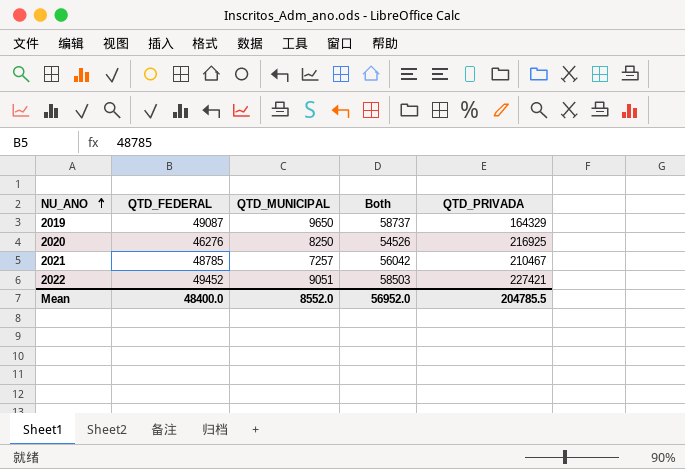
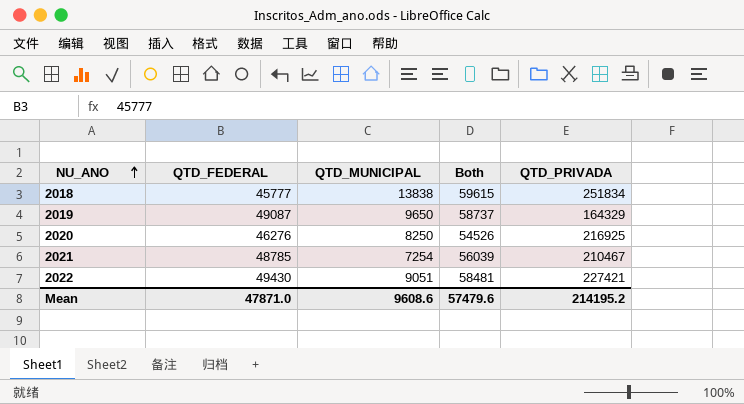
row 2018: none -> 45777 | 13838 | 59615 | 251834
2021 | QTD_MUNICIPAL: 7257 -> 7254
2021 | Both: 56042 -> 56039
2022 | QTD_FEDERAL: 49452 -> 49430
2022 | Both: 58503 -> 58481
Mean | QTD_FEDERAL: 48400.0 -> 47871.0
Mean | QTD_MUNICIPAL: 8552.0 -> 9608.6
Mean | Both: 56952.0 -> 57479.6
Mean | QTD_PRIVADA: 204785.5 -> 214195.2

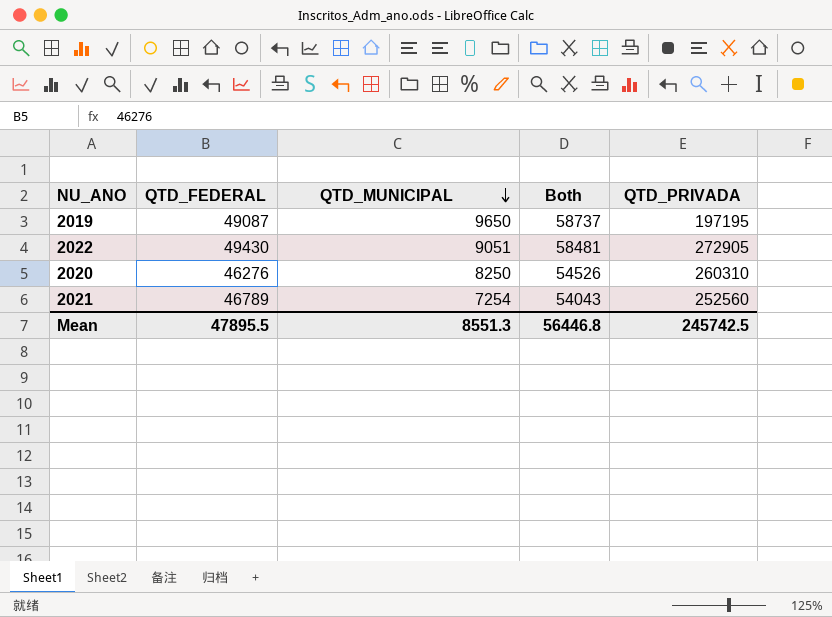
row order: NU_ANO ascending -> QTD_MUNICIPAL descending
row 2018: 45777 | 13838 | 59615 | 251834 -> none
2019 | QTD_PRIVADA: 164329 -> 197195
2022 | QTD_PRIVADA: 227421 -> 272905
2020 | QTD_PRIVADA: 216925 -> 260310
2021 | QTD_FEDERAL: 48785 -> 46789
2021 | Both: 56039 -> 54043
2021 | QTD_PRIVADA: 210467 -> 252560
Mean | QTD_FEDERAL: 47871.0 -> 47895.5
Mean | QTD_MUNICIPAL: 9608.6 -> 8551.3
Mean | Both: 57479.6 -> 56446.8
Mean | QTD_PRIVADA: 214195.2 -> 245742.5

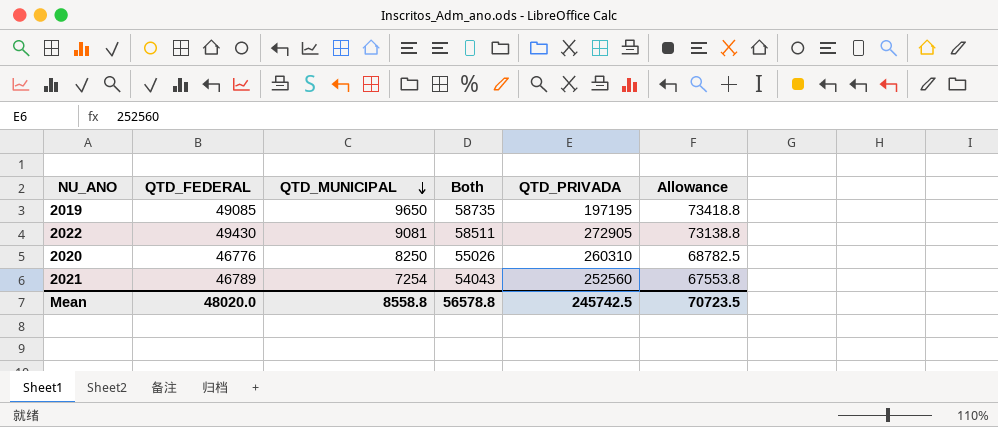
column Allowance | formula: none -> [Both] * 1.25
2019 | QTD_FEDERAL: 49087 -> 49085
2019 | Both: 58737 -> 58735
2022 | QTD_MUNICIPAL: 9051 -> 9081
2022 | Both: 58481 -> 58511
2020 | QTD_FEDERAL: 46276 -> 46776
2020 | Both: 54526 -> 55026
Mean | QTD_FEDERAL: 47895.5 -> 48020.0
Mean | QTD_MUNICIPAL: 8551.3 -> 8558.8
Mean | Both: 56446.8 -> 56578.8

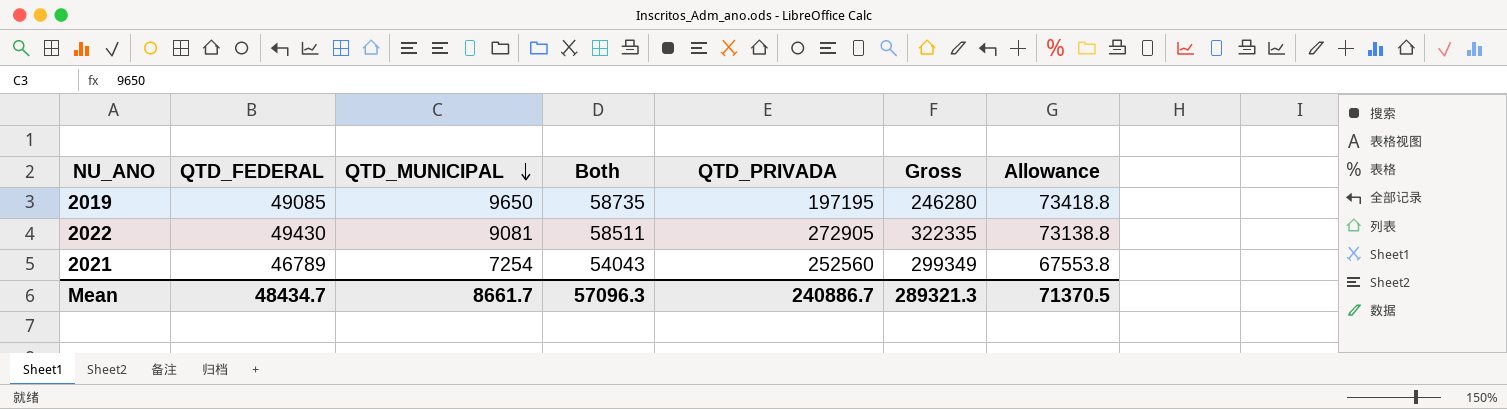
column Gross | formula: none -> [QTD_FEDERAL] + [QTD_PRIVADA]
row 2020: 46776 | 8250 | 55026 | 260310 | 68782.5 -> none
Mean | QTD_FEDERAL: 48020.0 -> 48434.7
Mean | QTD_MUNICIPAL: 8558.8 -> 8661.7
Mean | Both: 56578.8 -> 57096.3
Mean | QTD_PRIVADA: 245742.5 -> 240886.7
Mean | Allowance: 70723.5 -> 71370.5

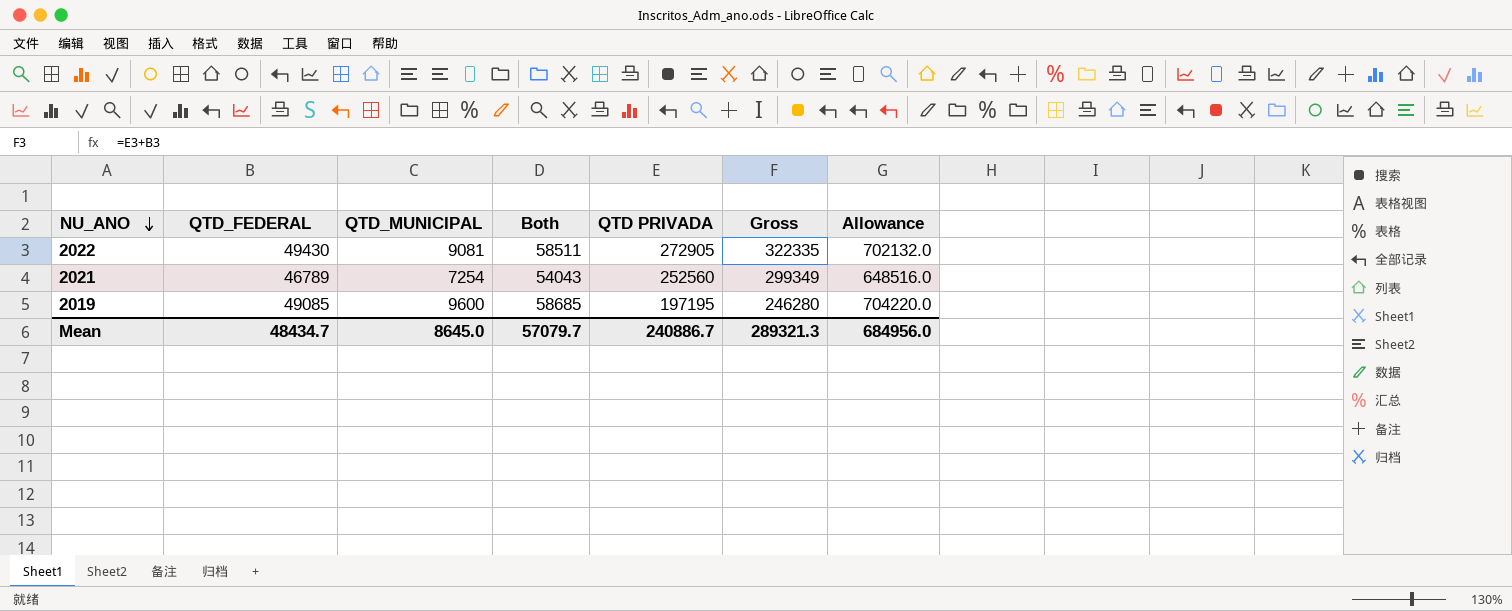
row order: QTD_MUNICIPAL descending -> NU_ANO descending
column name: QTD_PRIVADA -> QTD PRIVADA
column Allowance | formula: [Both] * 1.25 -> [Both] * 12
2019 | QTD_MUNICIPAL: 9650 -> 9600
2019 | Both: 58735 -> 58685
Mean | QTD_MUNICIPAL: 8661.7 -> 8645.0
Mean | Both: 57096.3 -> 57079.7
Mean | Allowance: 71370.5 -> 684956.0

